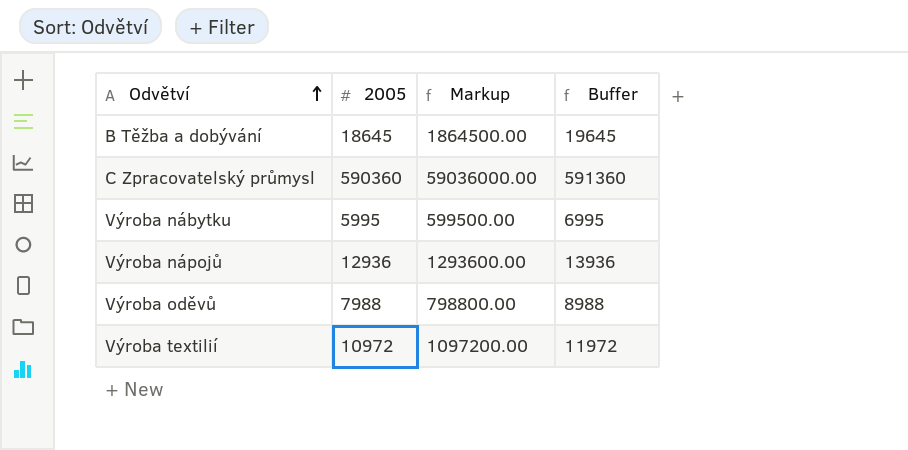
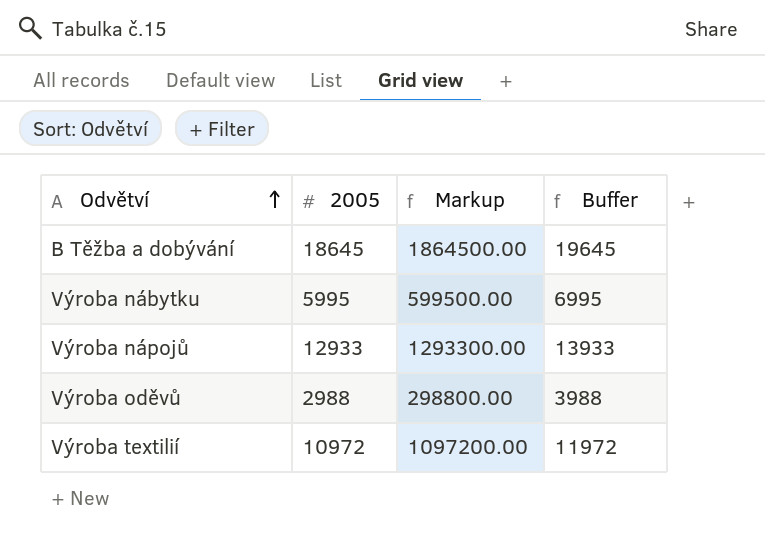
row C Zpracovatelský průmysl: 590360 | 59036000.00 | 591360 -> none
Výroba nápojů | 2005: 12936 -> 12933
Výroba nápojů | Markup: 1293600.00 -> 1293300.00
Výroba nápojů | Buffer: 13936 -> 13933
Výroba oděvů | 2005: 7988 -> 2988
Výroba oděvů | Markup: 798800.00 -> 298800.00
Výroba oděvů | Buffer: 8988 -> 3988

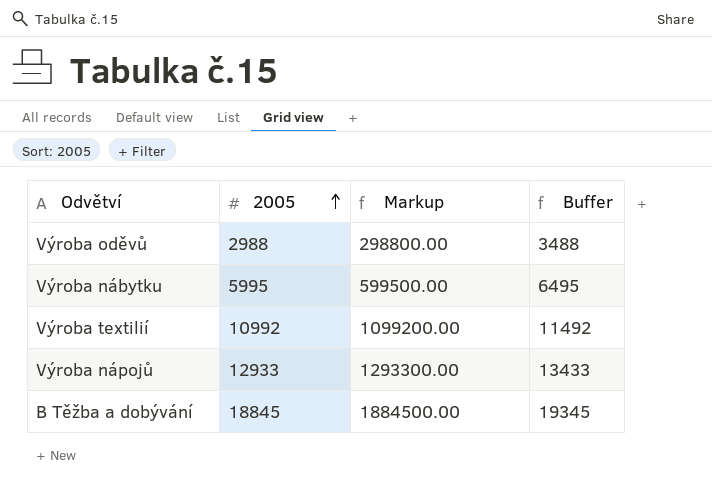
row order: Odvětví ascending -> 2005 ascending
column Buffer | formula: [2005] + 1000 -> [2005] + 500
Výroba textilií | 2005: 10972 -> 10992
Výroba textilií | Markup: 1097200.00 -> 1099200.00
B Těžba a dobývání | 2005: 18645 -> 18845
B Těžba a dobývání | Markup: 1864500.00 -> 1884500.00

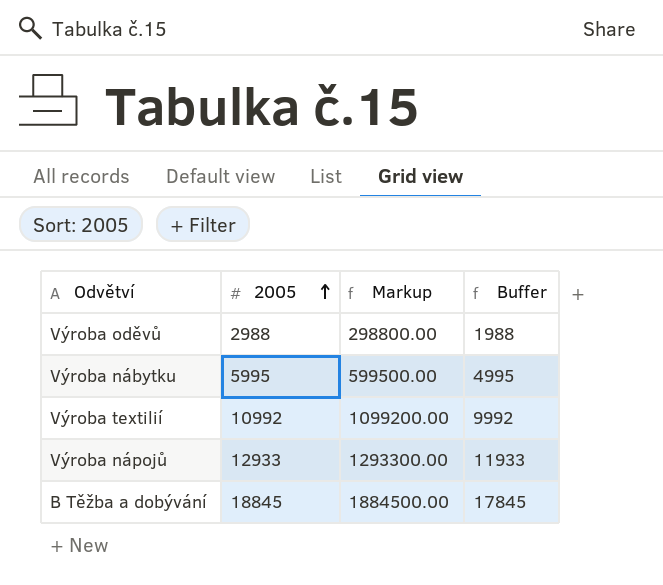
column Buffer | formula: [2005] + 500 -> [2005] - 1000

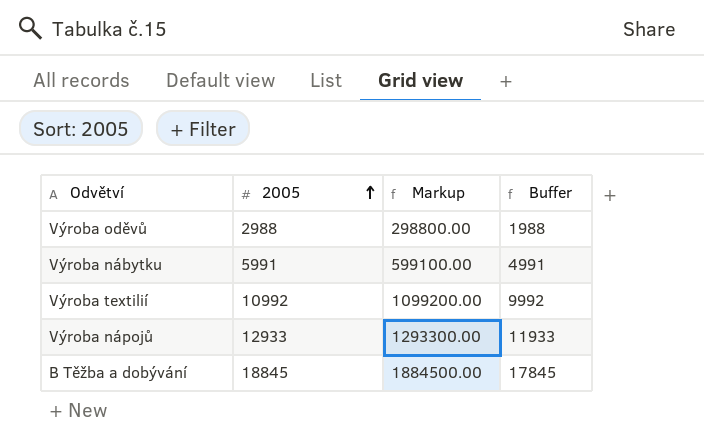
Výroba nábytku | 2005: 5995 -> 5991
Výroba nábytku | Markup: 599500.00 -> 599100.00
Výroba nábytku | Buffer: 4995 -> 4991

